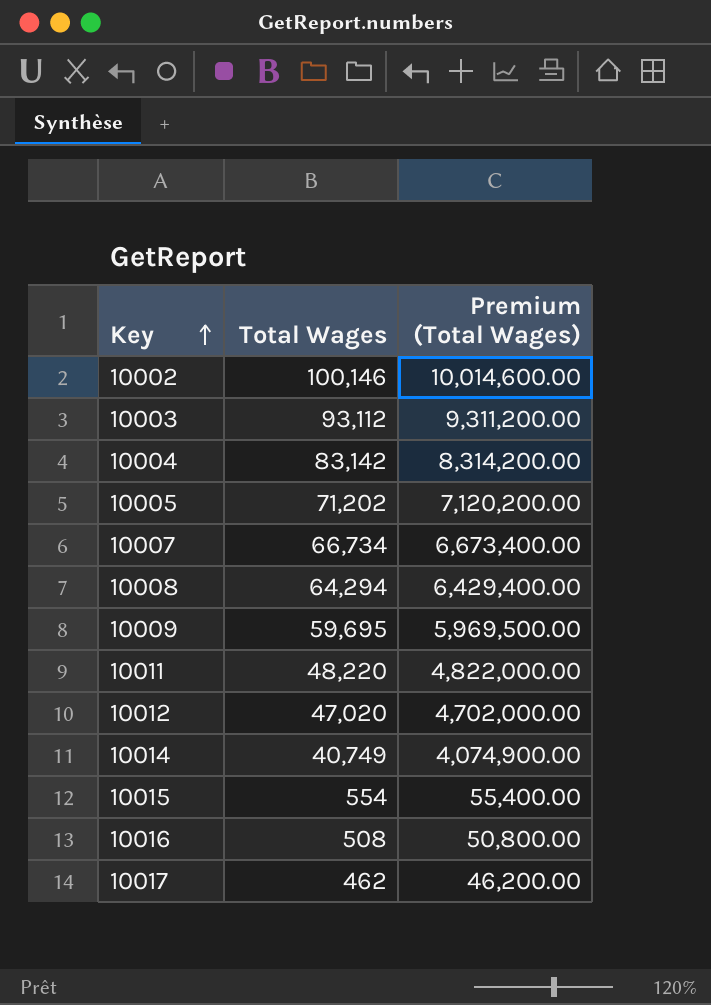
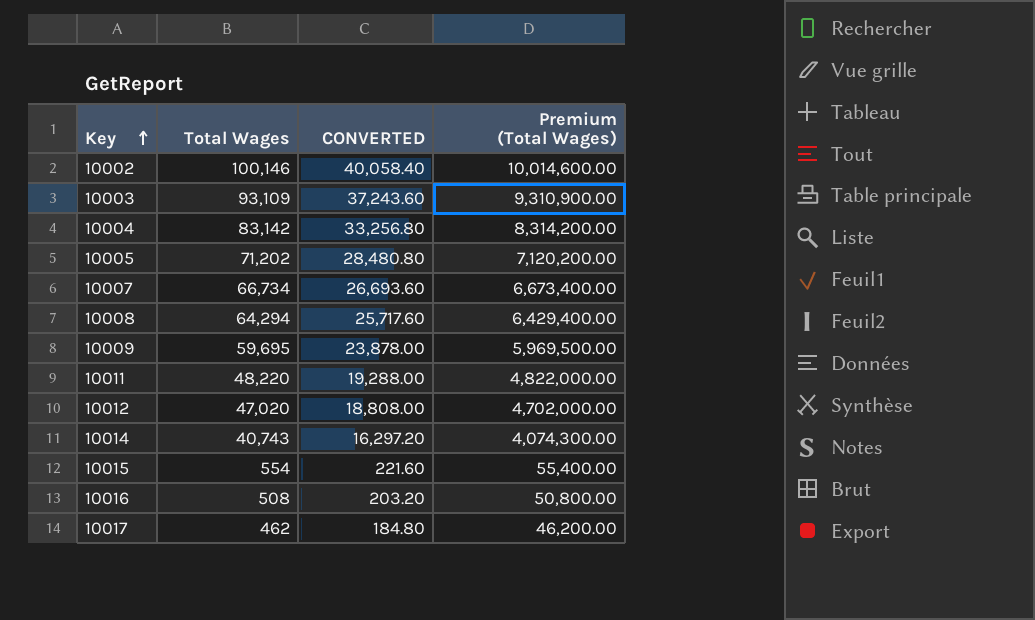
column CONVERTED | formula: none -> [Total Wages] * 0.4
10003 | Total Wages: 93,112 -> 93,109
10003 | Premium (Total Wages): 9,311,200.00 -> 9,310,900.00
10014 | Total Wages: 40,749 -> 40,743
10014 | Premium (Total Wages): 4,074,900.00 -> 4,074,300.00

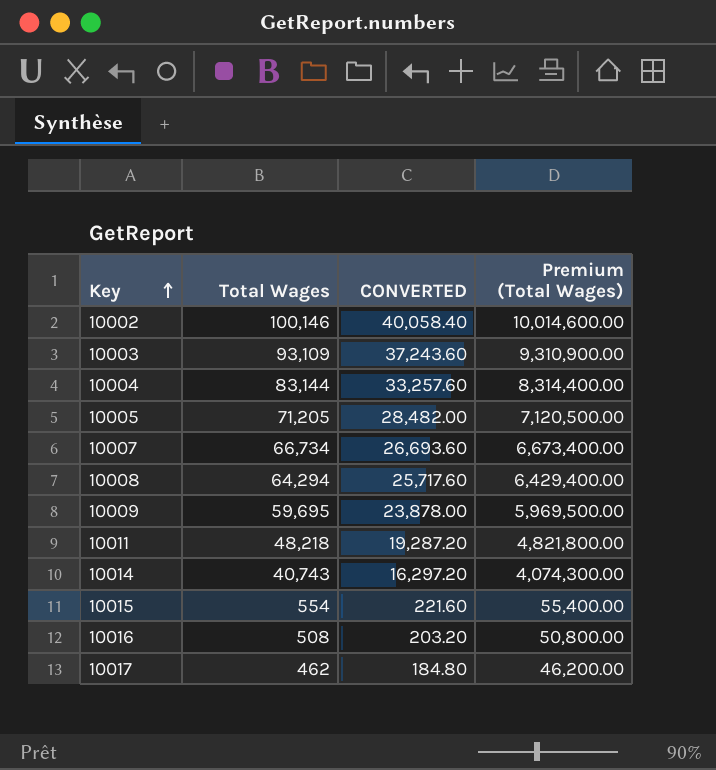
row 10012: 47,020 | 18,808.00 | 4,702,000.00 -> none
10004 | Total Wages: 83,142 -> 83,144
10004 | CONVERTED: 33,256.80 -> 33,257.60
10004 | Premium (Total Wages): 8,314,200.00 -> 8,314,400.00
10005 | Total Wages: 71,202 -> 71,205
10005 | CONVERTED: 28,480.80 -> 28,482.00
10005 | Premium (Total Wages): 7,120,200.00 -> 7,120,500.00
10011 | Total Wages: 48,220 -> 48,218
10011 | CONVERTED: 19,288.00 -> 19,287.20
10011 | Premium (Total Wages): 4,822,000.00 -> 4,821,800.00

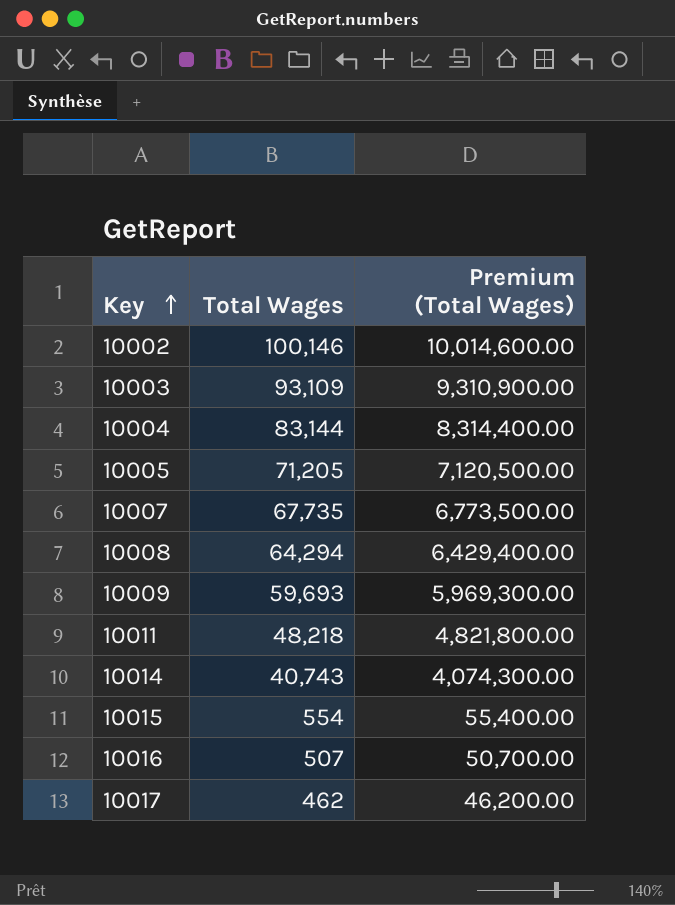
column CONVERTED | formula: [Total Wages] * 0.4 -> none
10007 | Total Wages: 66,734 -> 67,735
10007 | Premium (Total Wages): 6,673,400.00 -> 6,773,500.00
10009 | Total Wages: 59,695 -> 59,693
10009 | Premium (Total Wages): 5,969,500.00 -> 5,969,300.00
10016 | Total Wages: 508 -> 507
10016 | Premium (Total Wages): 50,800.00 -> 50,700.00

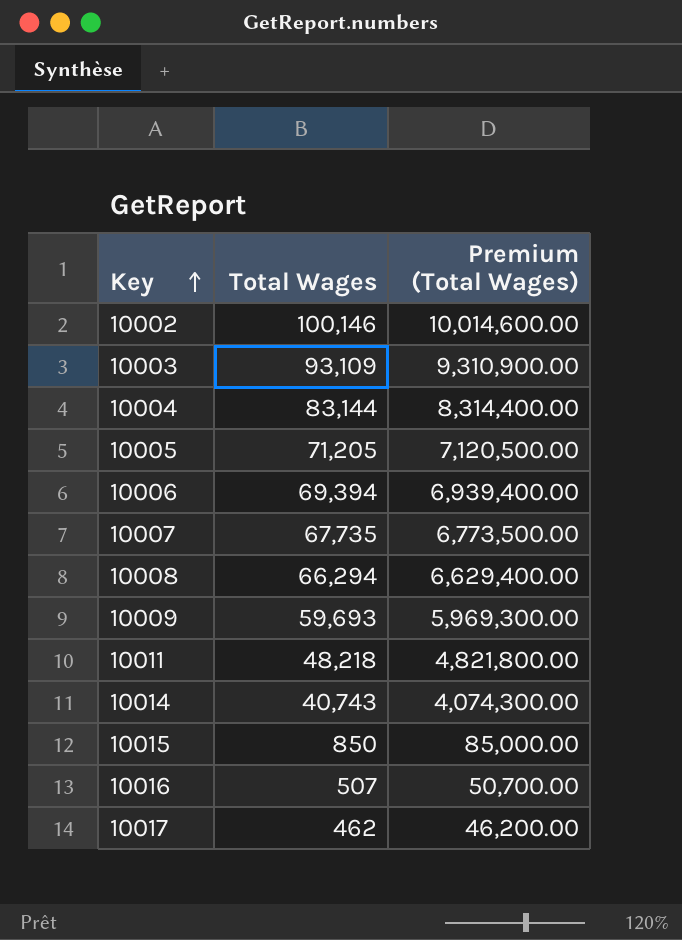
row 10006: none -> 69,394 | 6,939,400.00
10008 | Total Wages: 64,294 -> 66,294
10008 | Premium (Total Wages): 6,429,400.00 -> 6,629,400.00
10015 | Total Wages: 554 -> 850
10015 | Premium (Total Wages): 55,400.00 -> 85,000.00

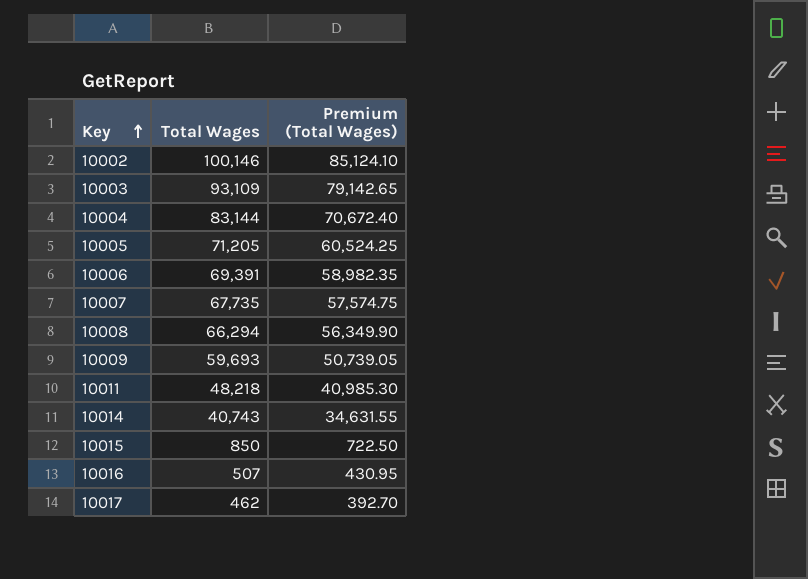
column Premium (Total Wages) | formula: [Total Wages] * 100 -> [Total Wages] * 0.85
10006 | Total Wages: 69,394 -> 69,391

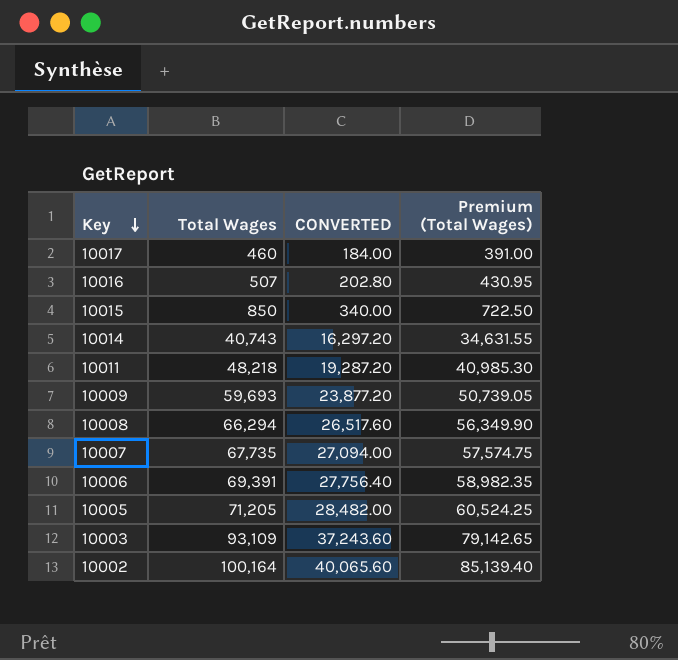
row order: Key ascending -> Key descending
column CONVERTED | formula: none -> [Total Wages] * 0.4
row 10004: 83,144 | 70,672.40 -> none
10017 | Total Wages: 462 -> 460
10017 | Premium (Total Wages): 392.70 -> 391.00
10002 | Total Wages: 100,146 -> 100,164
10002 | Premium (Total Wages): 85,124.10 -> 85,139.40

